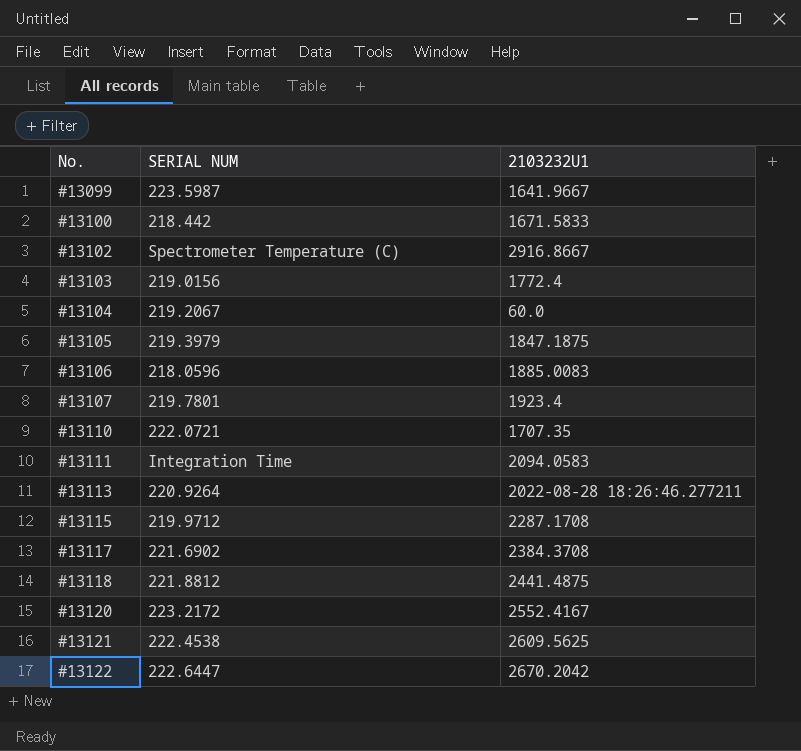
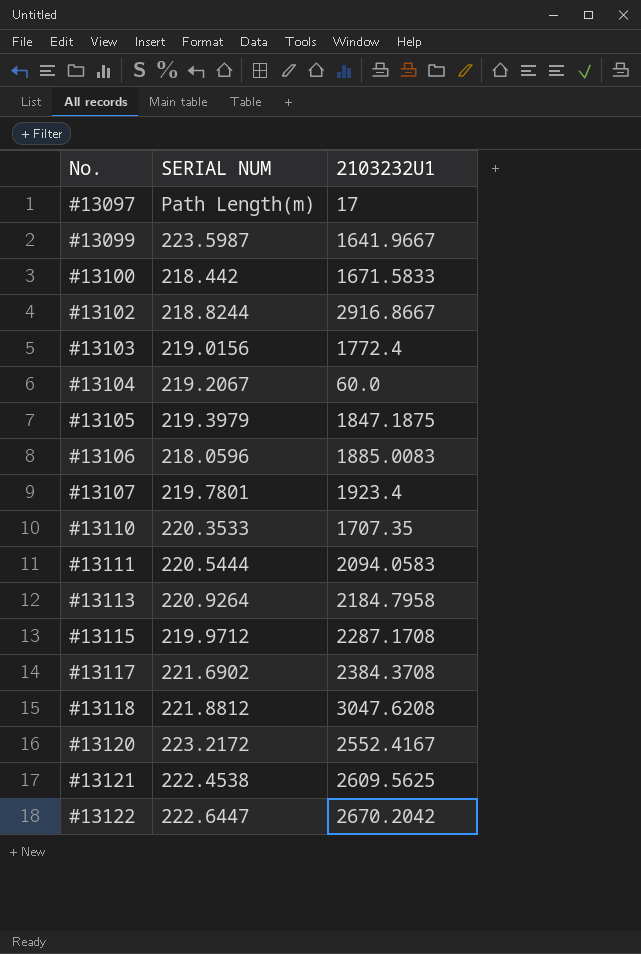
row #13097: none -> Path Length(m) | 17
#13102 | SERIAL NUM: Spectrometer Temperature (C) -> 218.8244
#13110 | SERIAL NUM: 222.0721 -> 220.3533
#13111 | SERIAL NUM: Integration Time -> 220.5444
#13113 | 2103232U1: 2022-08-28 18:26:46.277211 -> 2184.7958
#13118 | 2103232U1: 2441.4875 -> 3047.6208

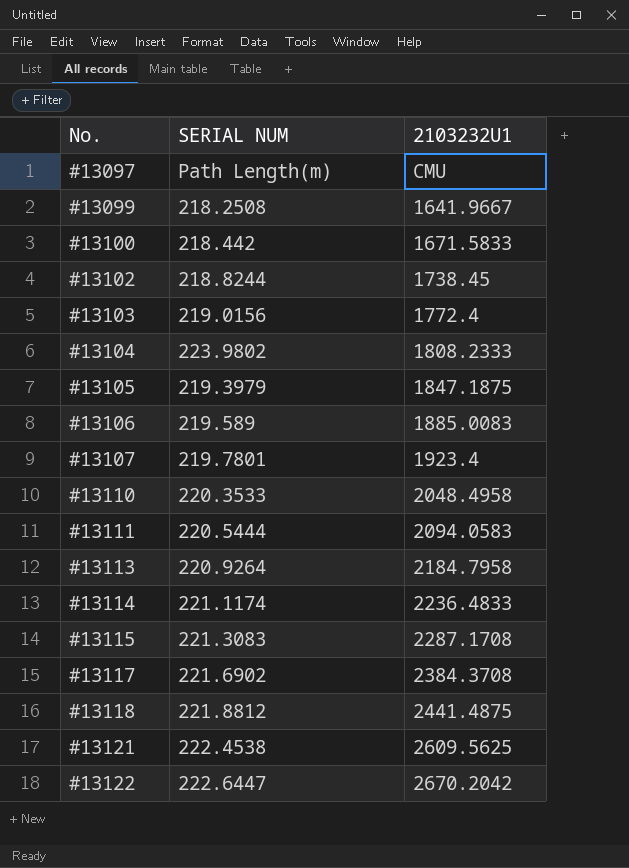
row #13120: 223.2172 | 2552.4167 -> none
#13097 | 2103232U1: 17 -> CMU
#13099 | SERIAL NUM: 223.5987 -> 218.2508
#13102 | 2103232U1: 2916.8667 -> 1738.45
#13104 | SERIAL NUM: 219.2067 -> 223.9802
#13104 | 2103232U1: 60.0 -> 1808.2333
#13106 | SERIAL NUM: 218.0596 -> 219.589
#13110 | 2103232U1: 1707.35 -> 2048.4958
row #13114: none -> 221.1174 | 2236.4833
#13115 | SERIAL NUM: 219.9712 -> 221.3083
#13118 | 2103232U1: 3047.6208 -> 2441.4875

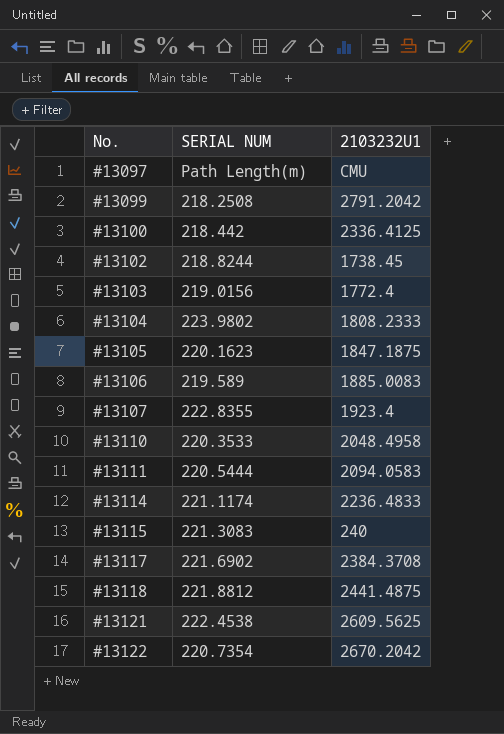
row #13113: 220.9264 | 2184.7958 -> none
#13099 | 2103232U1: 1641.9667 -> 2791.2042
#13100 | 2103232U1: 1671.5833 -> 2336.4125
#13105 | SERIAL NUM: 219.3979 -> 220.1623
#13107 | SERIAL NUM: 219.7801 -> 222.8355
#13115 | 2103232U1: 2287.1708 -> 240
#13122 | SERIAL NUM: 222.6447 -> 220.7354

